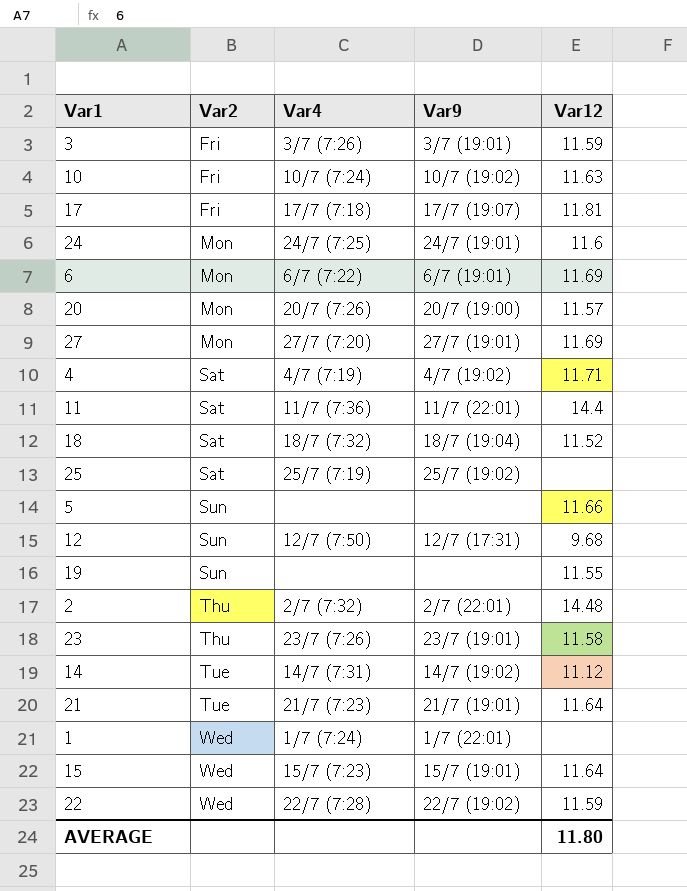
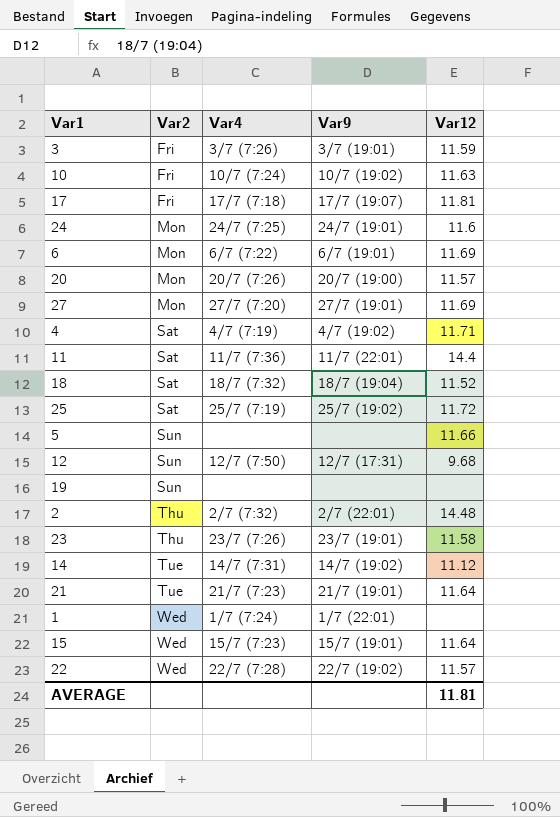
25 | Var12: none -> 11.72
19 | Var12: 11.55 -> none
22 | Var12: 11.59 -> 11.57
AVERAGE | Var12: 11.80 -> 11.81

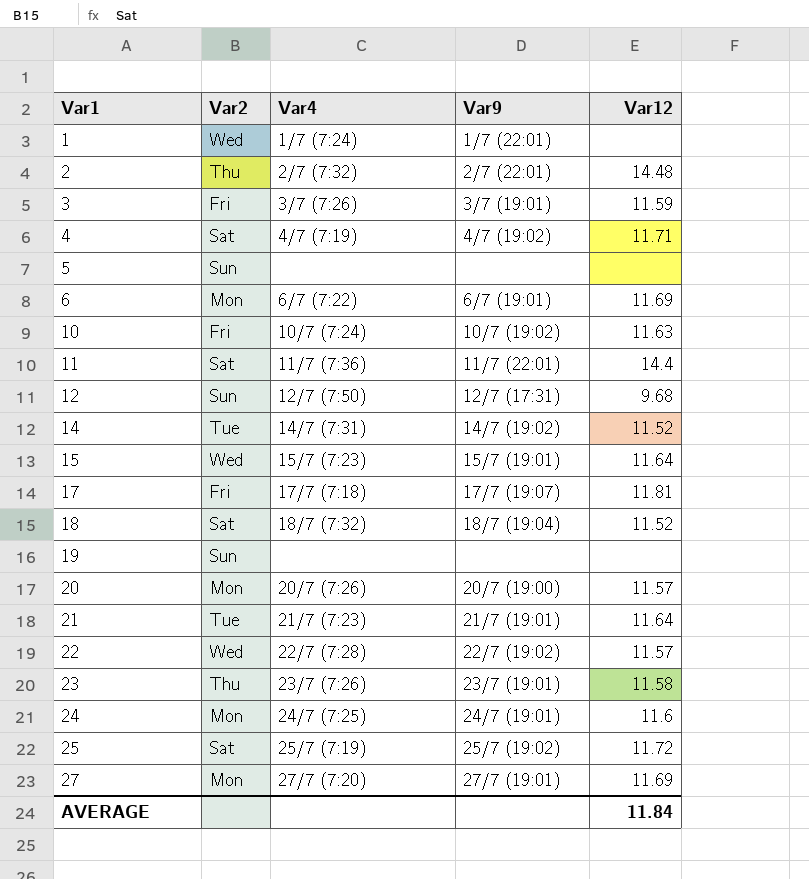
row order: Var2 ascending -> Var1 ascending
5 | Var12: 11.66 -> none
14 | Var12: 11.12 -> 11.52
AVERAGE | Var12: 11.81 -> 11.84

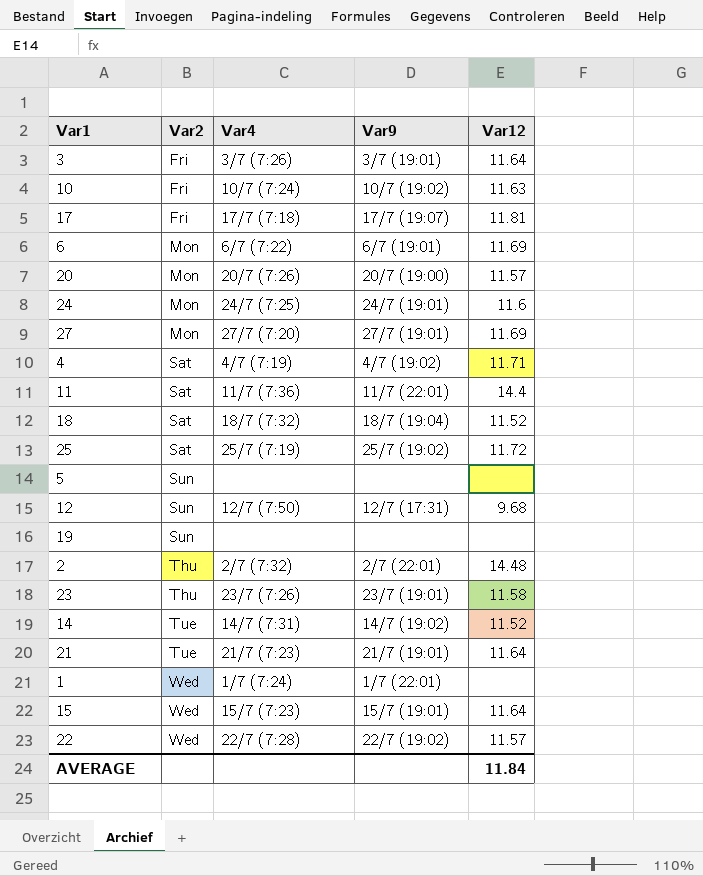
row order: Var1 ascending -> Var2 ascending
3 | Var12: 11.59 -> 11.64

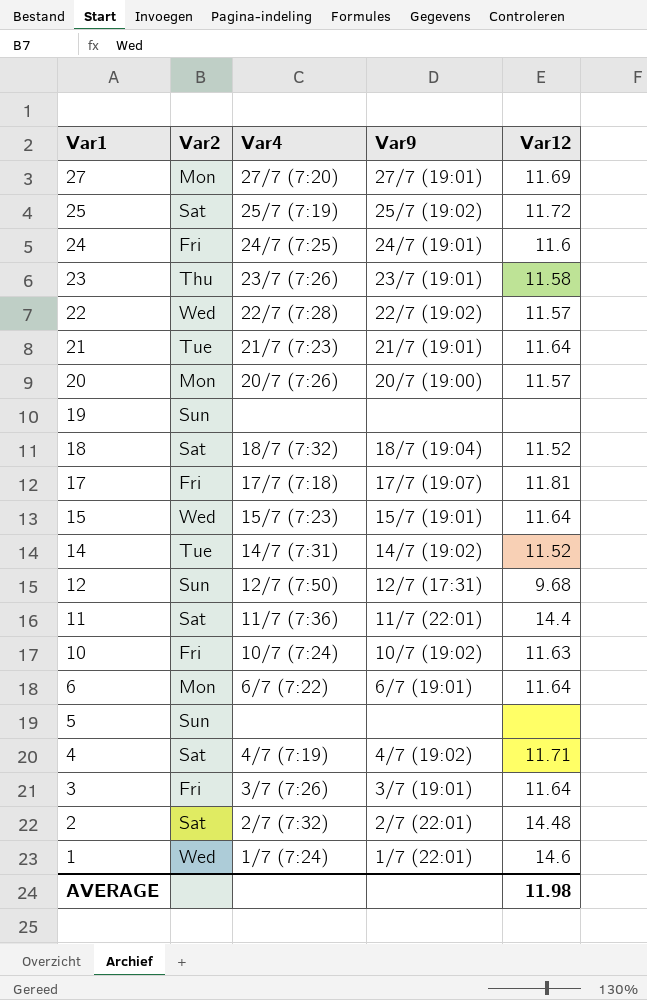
row order: Var2 ascending -> Var1 descending
24 | Var2: Mon -> Fri
6 | Var12: 11.69 -> 11.64
2 | Var2: Thu -> Sat
1 | Var12: none -> 14.6
AVERAGE | Var12: 11.84 -> 11.98

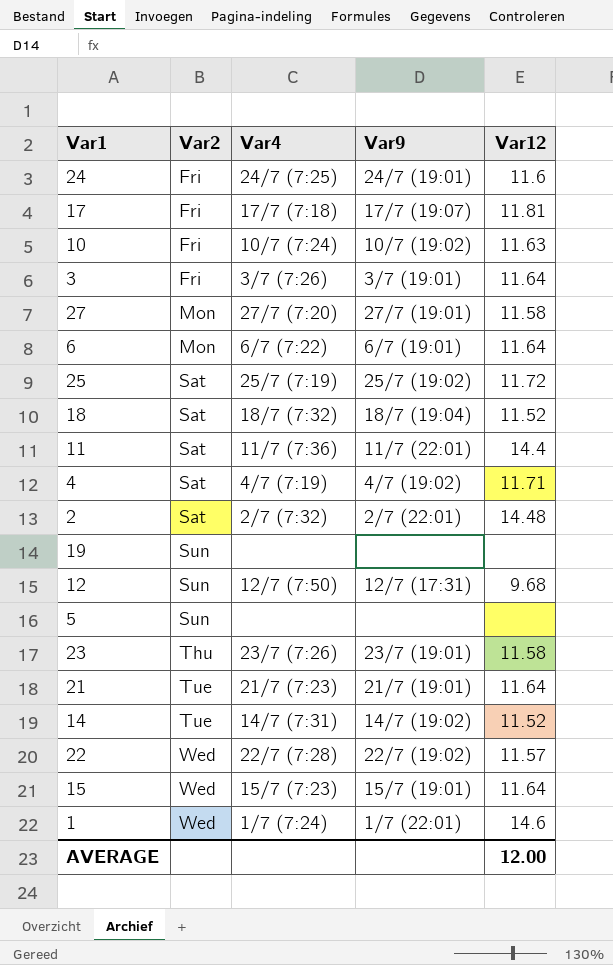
row order: Var1 descending -> Var2 ascending
row 20: Mon | 20/7 (7:26) | 20/7 (19:00) | 11.57 -> none
27 | Var12: 11.69 -> 11.58
AVERAGE | Var12: 11.98 -> 12.00

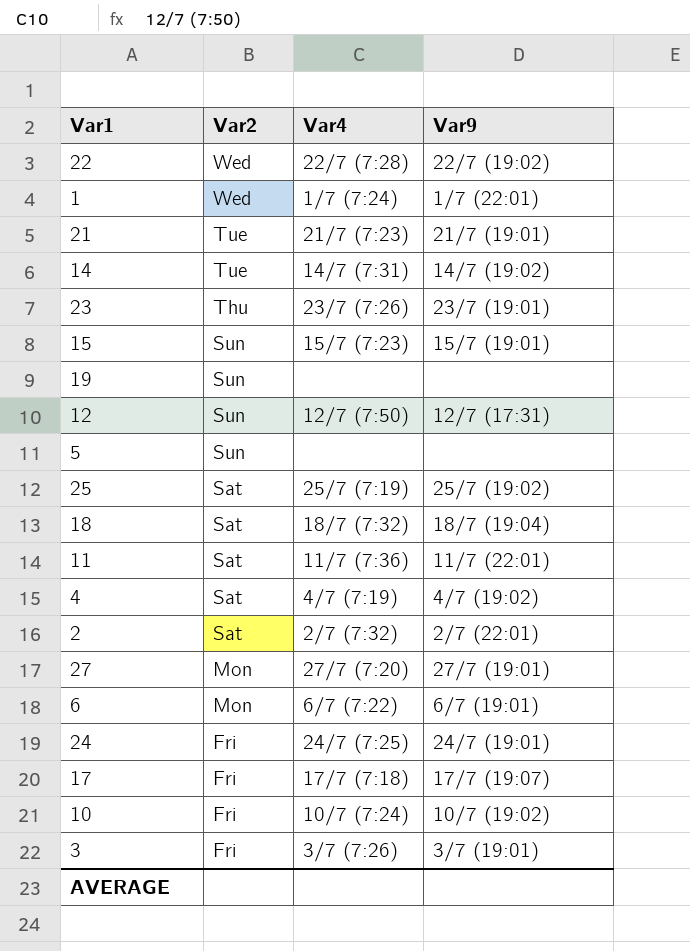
row order: Var2 ascending -> Var2 descending
column Var12 | position: 5 -> none
15 | Var2: Wed -> Sun

